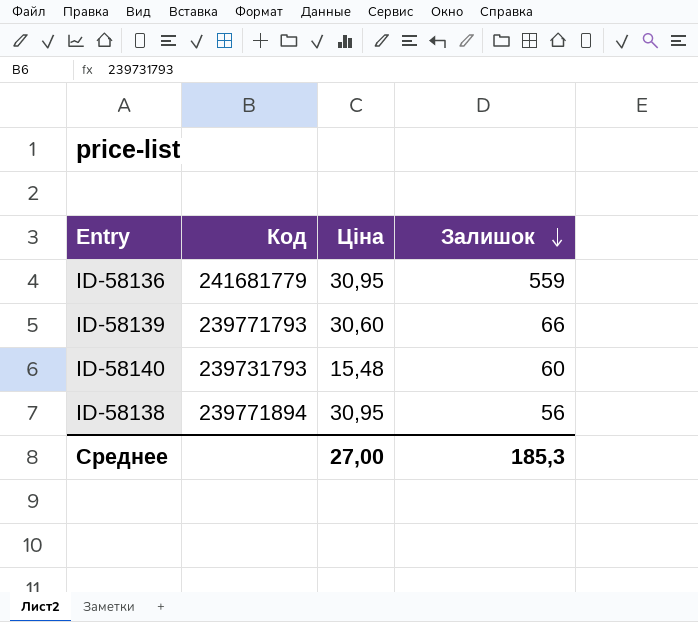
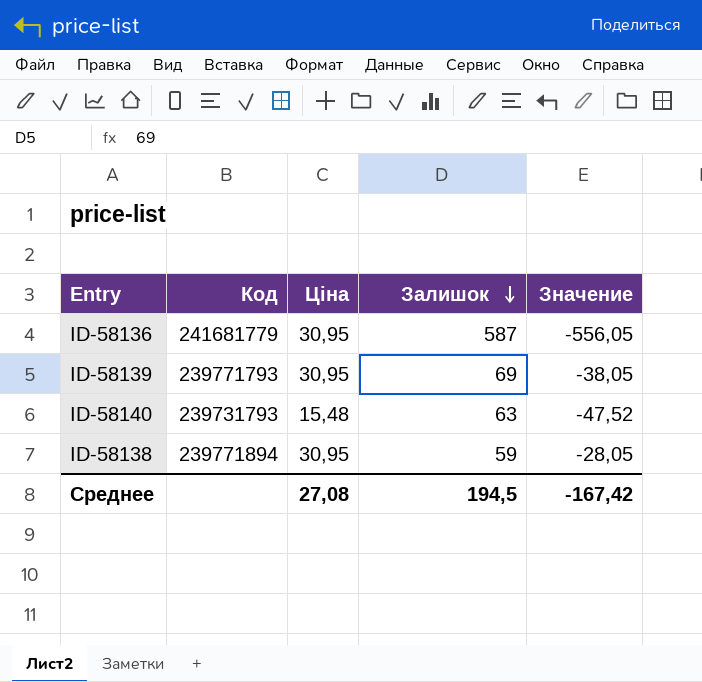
column Значение | formula: none -> [Ціна] - [Залишок]
ID-58136 | Залишок: 559 -> 587
ID-58139 | Ціна: 30,60 -> 30,95
ID-58139 | Залишок: 66 -> 69
ID-58140 | Залишок: 60 -> 63
ID-58138 | Залишок: 56 -> 59
Среднее | Ціна: 27,00 -> 27,08
Среднее | Залишок: 185,3 -> 194,5

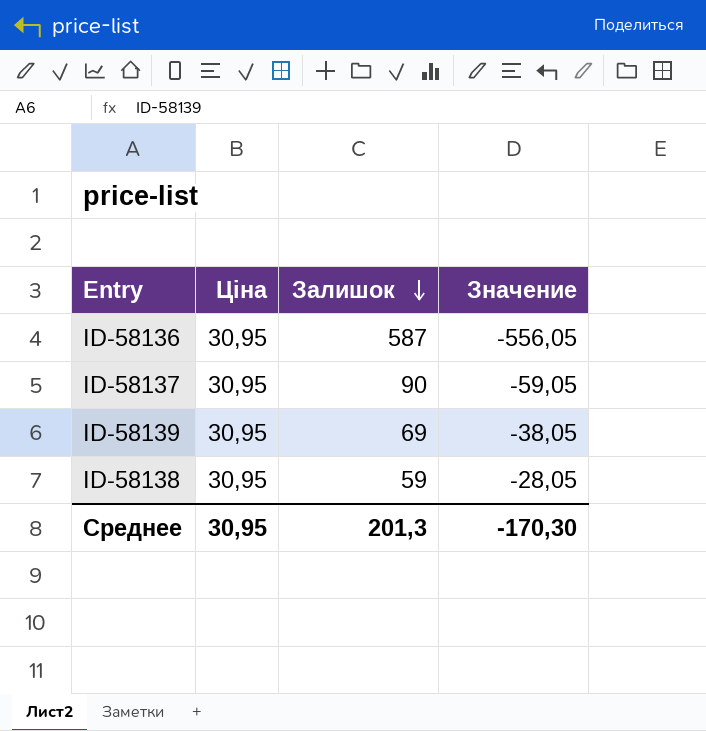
column Код | position: 2 -> none
row ID-58140: 239731793 | 15,48 | 63 | -47,52 -> none
row ID-58137: none -> 30,95 | 90 | -59,05
Среднее | Ціна: 27,08 -> 30,95
Среднее | Залишок: 194,5 -> 201,3
Среднее | Значение: -167,42 -> -170,30

